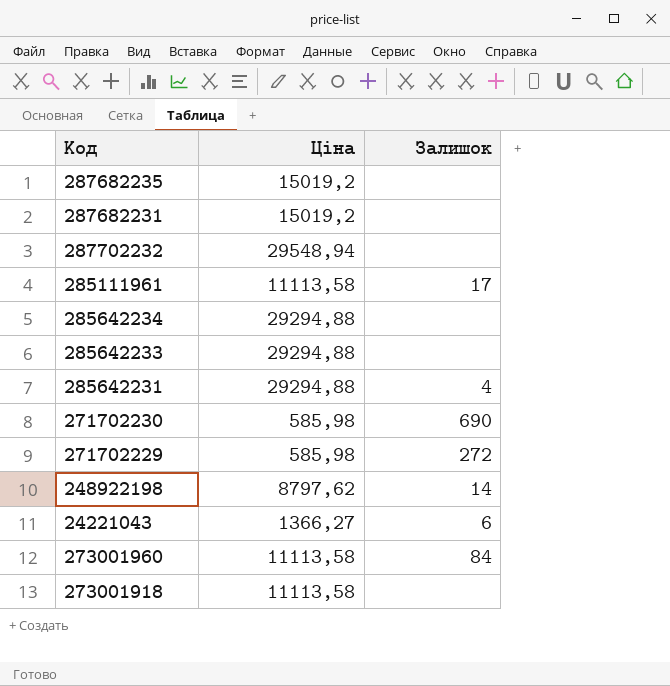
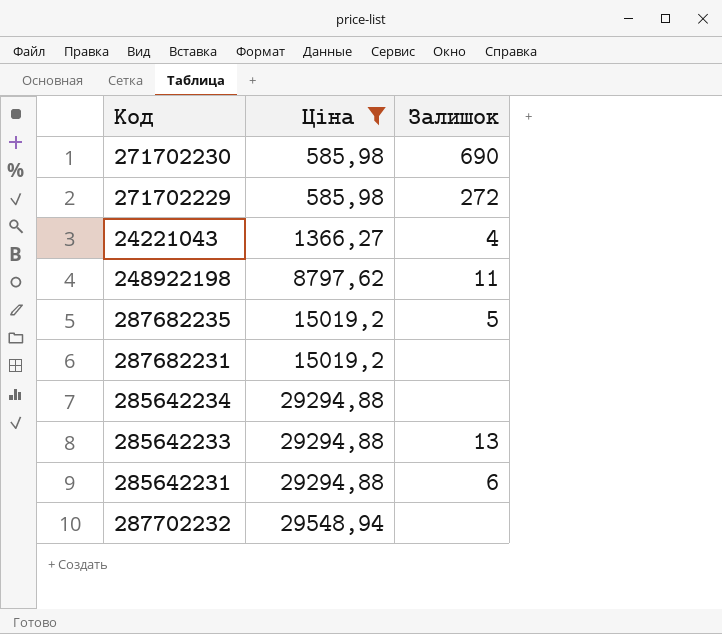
filter: none -> Ціна != 11113,58
row order: none -> Ціна ascending
24221043 | Залишок: 6 -> 4
248922198 | Залишок: 14 -> 11
287682235 | Залишок: none -> 5
285642233 | Залишок: none -> 13
285642231 | Залишок: 4 -> 6

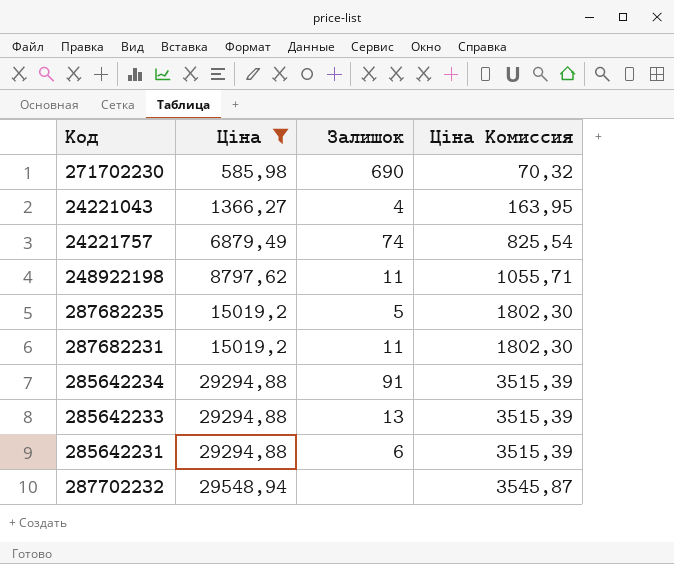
column Ціна Комиссия | formula: none -> [Ціна] * 0,12
row 271702229: 585,98 | 272 -> none
row 24221757: none -> 6879,49 | 74 | 825,54
287682231 | Залишок: none -> 11
285642234 | Залишок: none -> 91

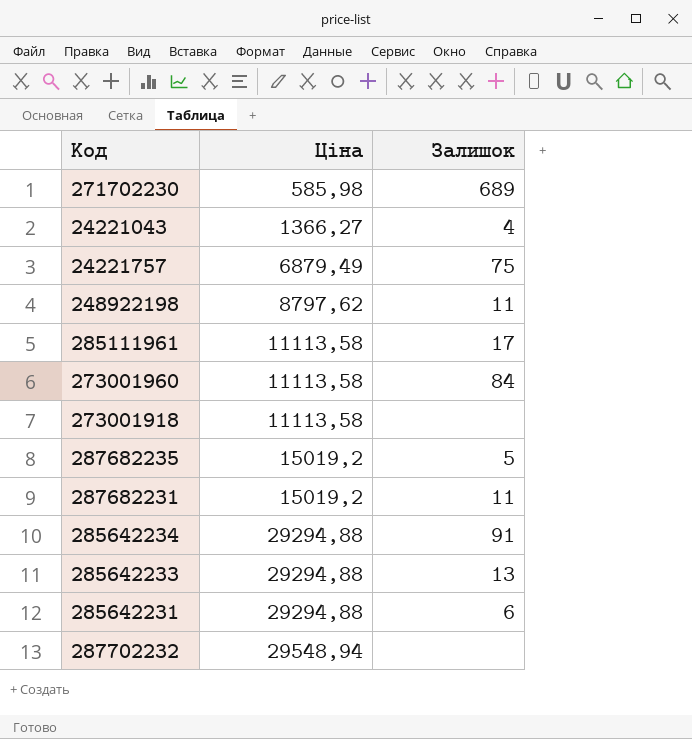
filter: Ціна != 11113,58 -> none
column Ціна Комиссия | formula: [Ціна] * 0,12 -> none
271702230 | Залишок: 690 -> 689
24221757 | Залишок: 74 -> 75

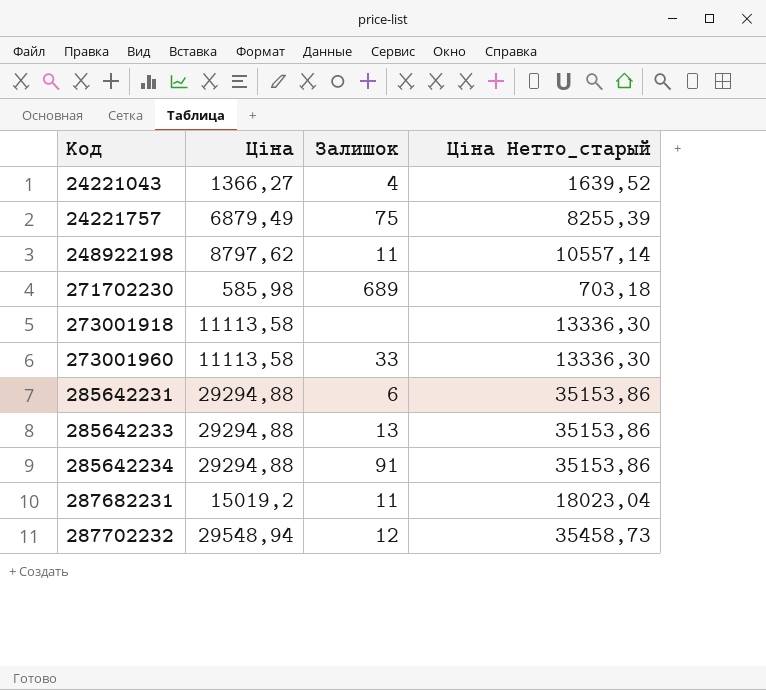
row order: Ціна ascending -> Код ascending
column Ціна Нетто_старый | formula: none -> [Ціна] * 1,2
row 285111961: 11113,58 | 17 -> none
row 287682235: 15019,2 | 5 -> none
273001960 | Залишок: 84 -> 33
287702232 | Залишок: none -> 12

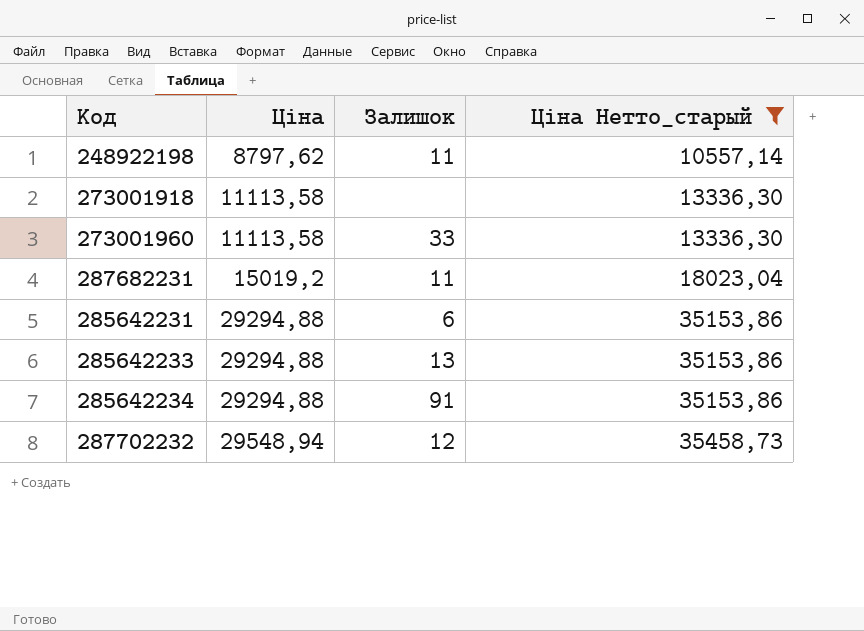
filter: none -> Ціна Нетто_старый >= 10557,14
row order: Код ascending -> Ціна ascending

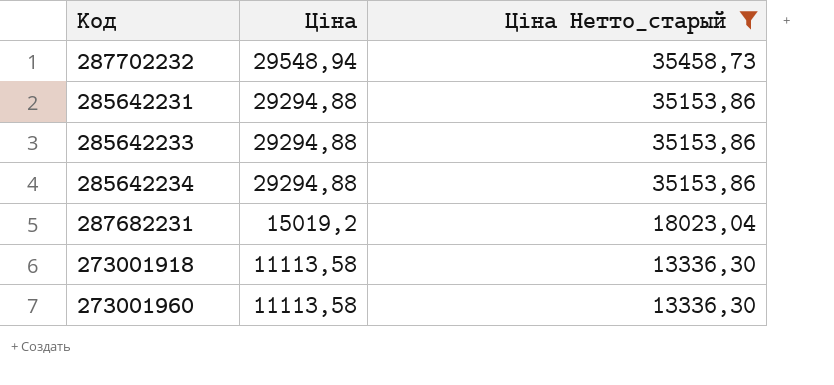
row order: Ціна ascending -> Ціна descending
column Залишок | position: 3 -> none
row 248922198: 8797,62 | 11 | 10557,14 -> none

